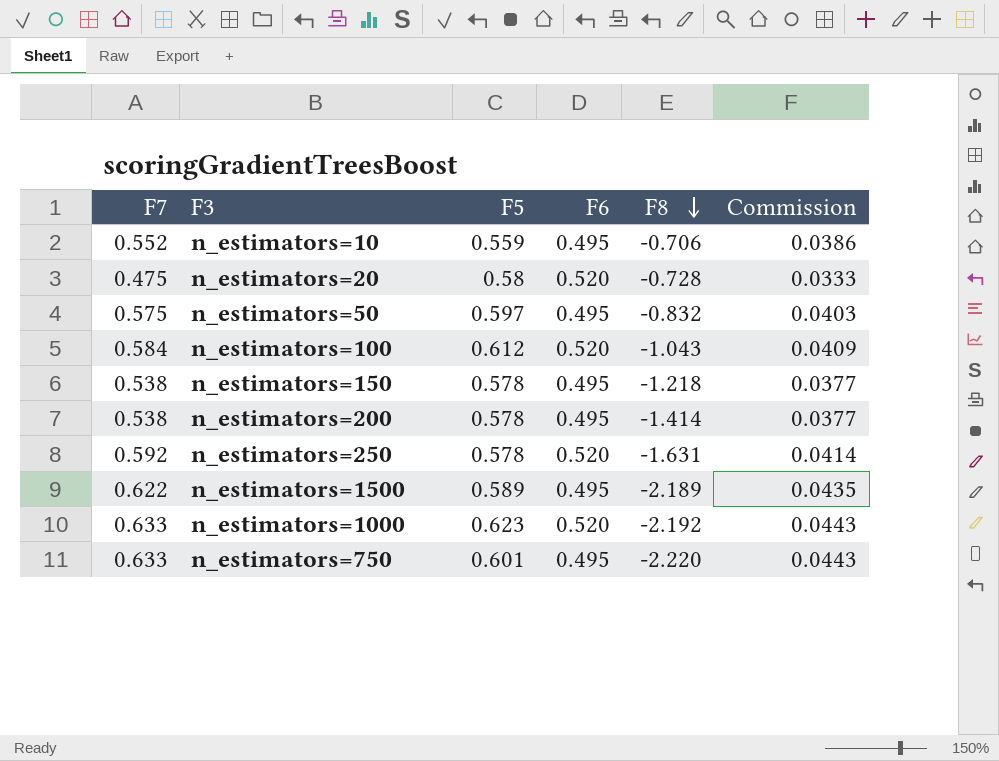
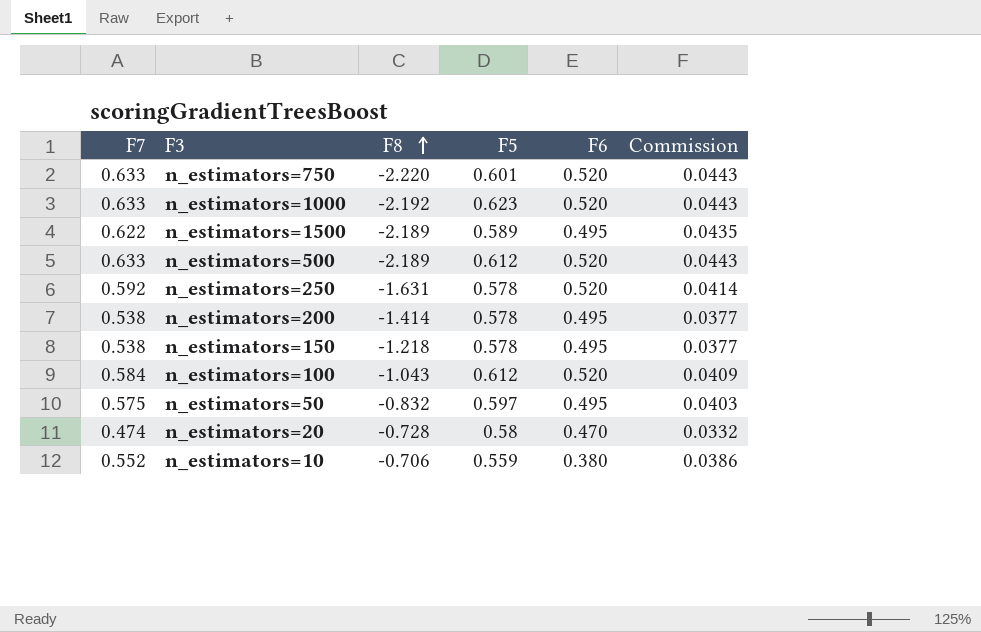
row order: F8 descending -> F8 ascending
column F8 | position: 5 -> 3
n_estimators=750 | F6: 0.495 -> 0.520
row n_estimators=500: none -> 0.633 | -2.189 | 0.612 | 0.520 | 0.0443
n_estimators=20 | F7: 0.475 -> 0.474
n_estimators=20 | F6: 0.520 -> 0.470
n_estimators=20 | Commission: 0.0333 -> 0.0332
n_estimators=10 | F6: 0.495 -> 0.380

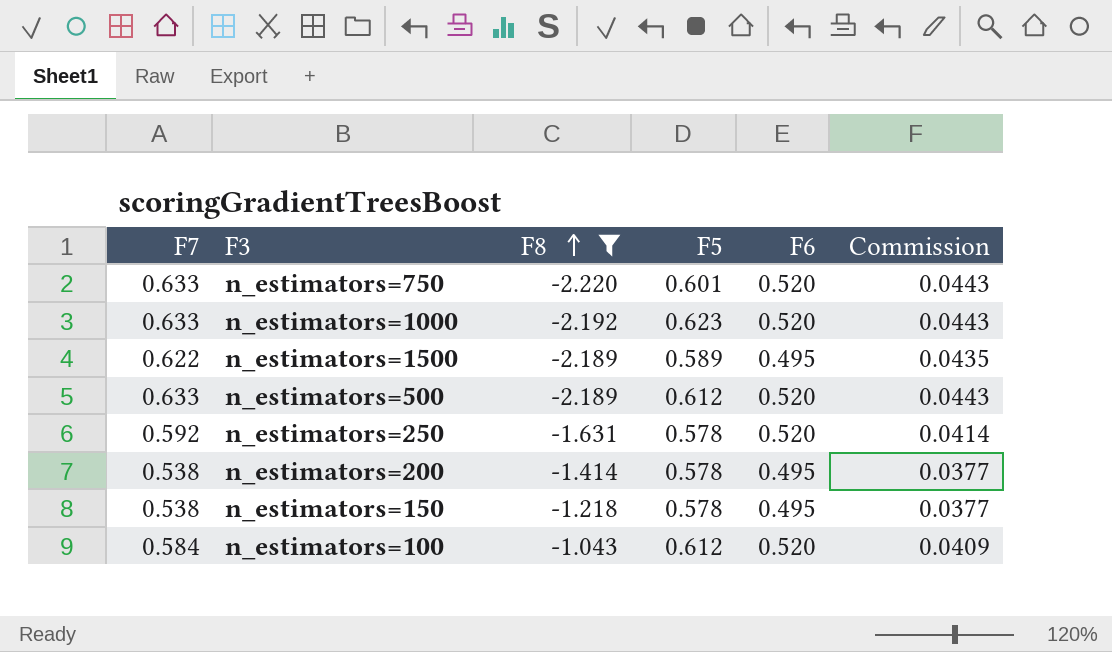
filter: none -> F8 <= -1.043

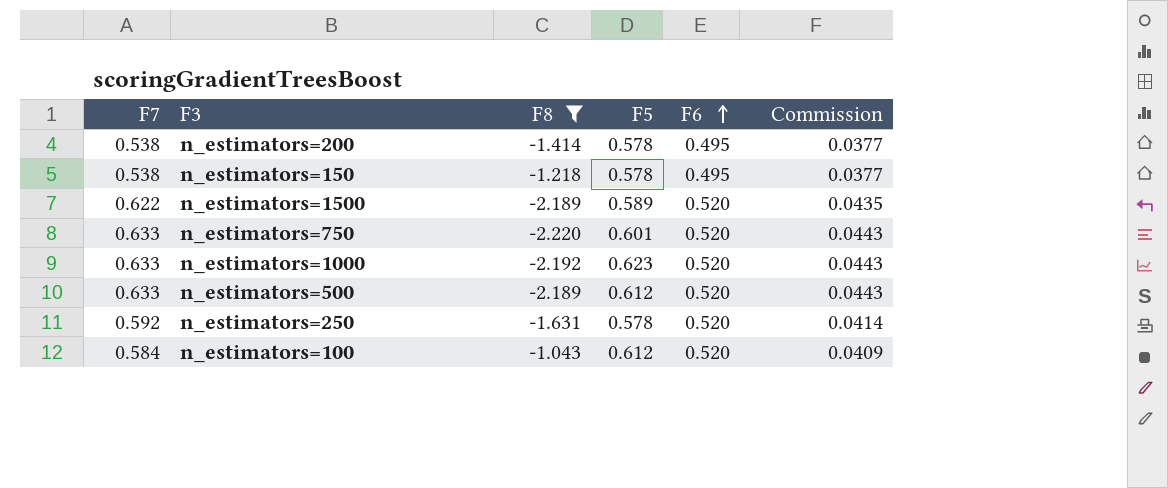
row order: F8 ascending -> F6 ascending
n_estimators=1500 | F6: 0.495 -> 0.520

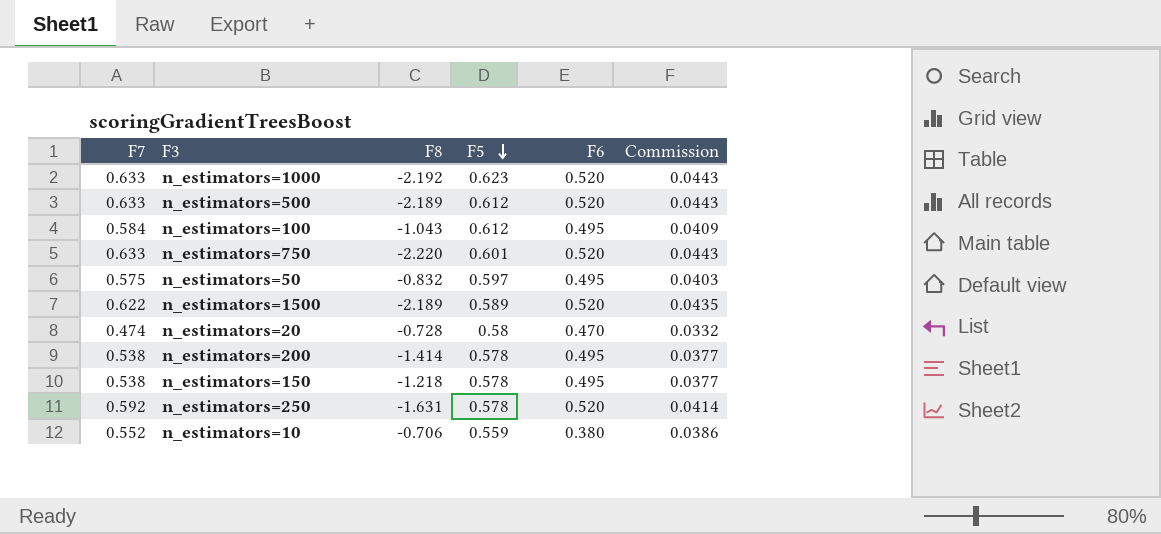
filter: F8 <= -1.043 -> none
row order: F6 ascending -> F5 descending
n_estimators=100 | F6: 0.520 -> 0.495

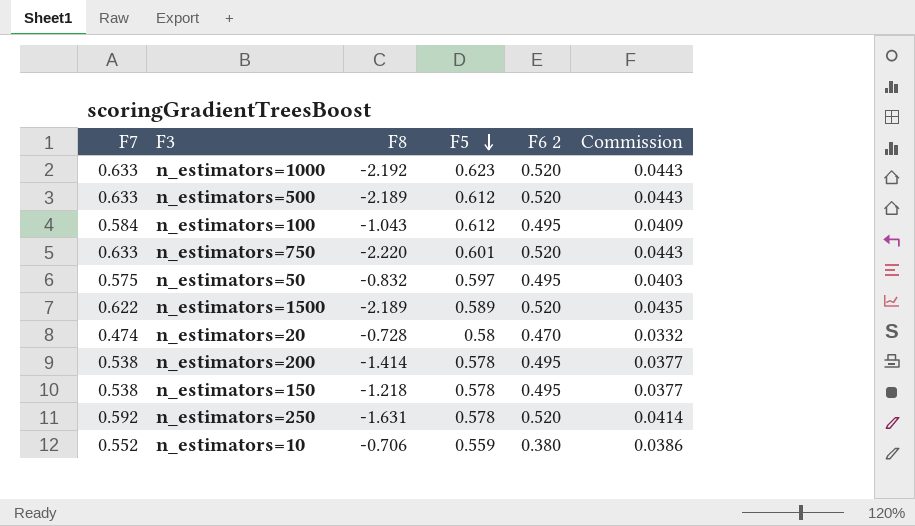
column name: F6 -> F6 2

